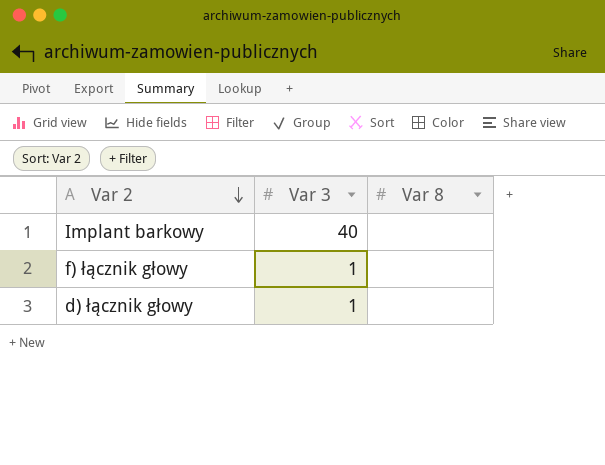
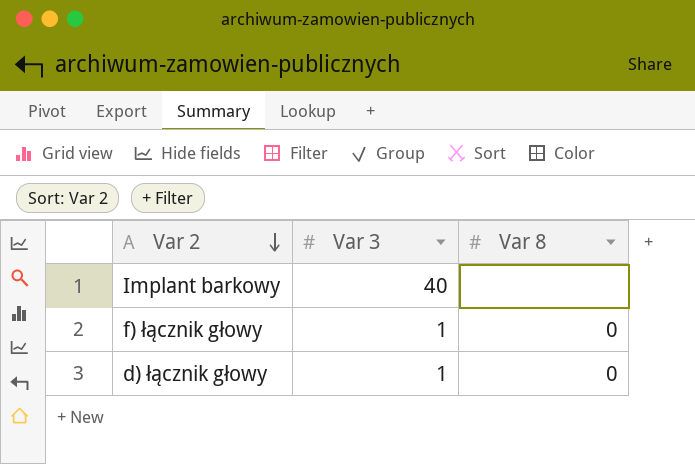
f) łącznik głowy | Var 8: none -> 0
d) łącznik głowy | Var 8: none -> 0

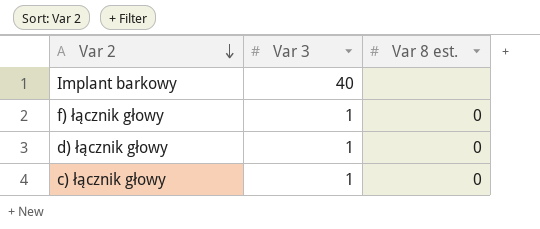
column name: Var 8 -> Var 8 est.
row c) łącznik głowy: none -> 1 | 0

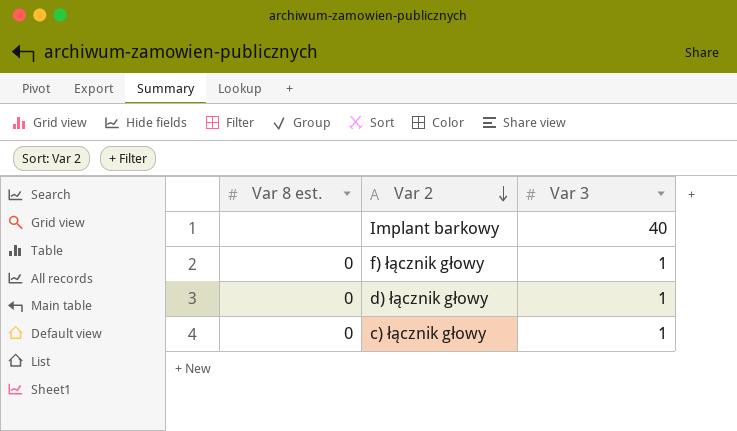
column Var 8 est. | position: 3 -> 1

